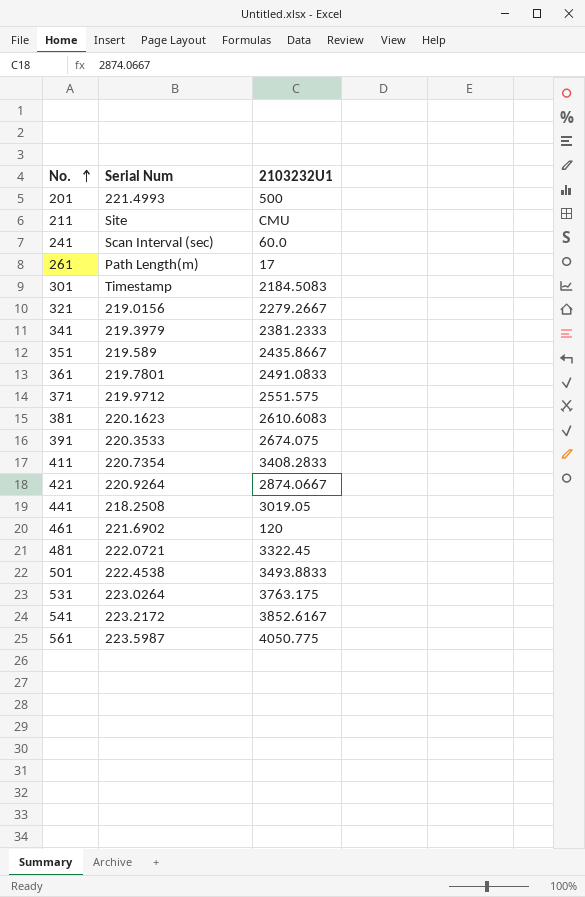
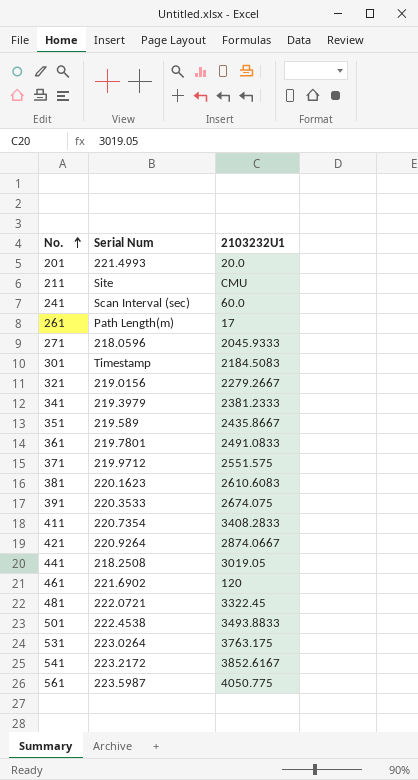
201 | 2103232U1: 500 -> 20.0
row 271: none -> 218.0596 | 2045.9333

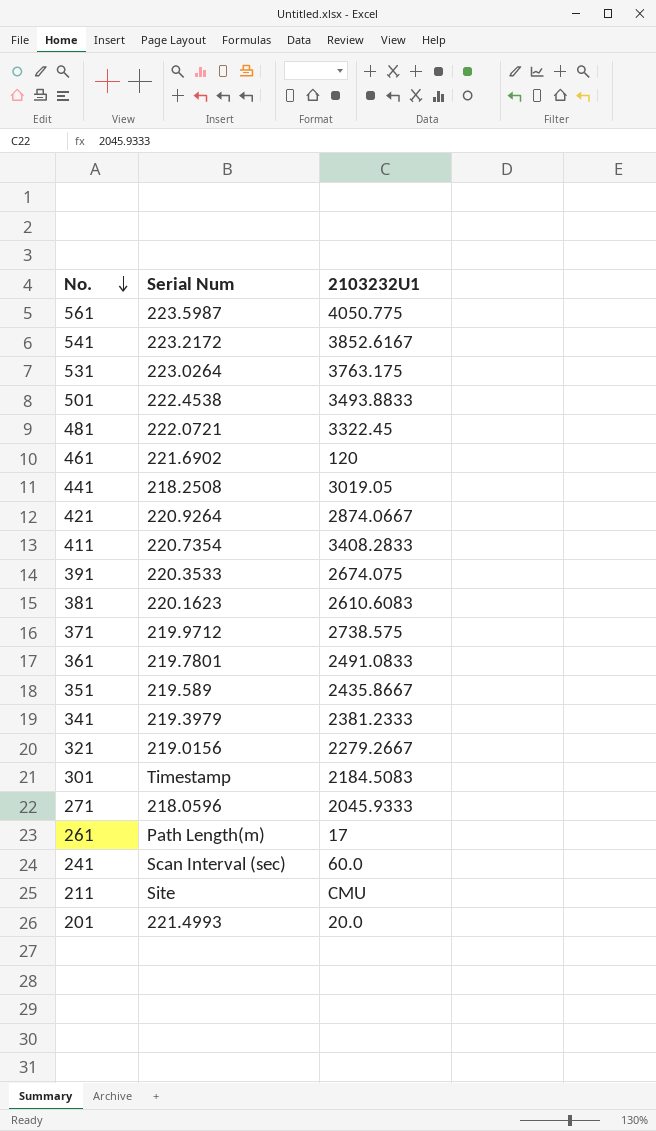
row order: No. ascending -> No. descending
371 | 2103232U1: 2551.575 -> 2738.575

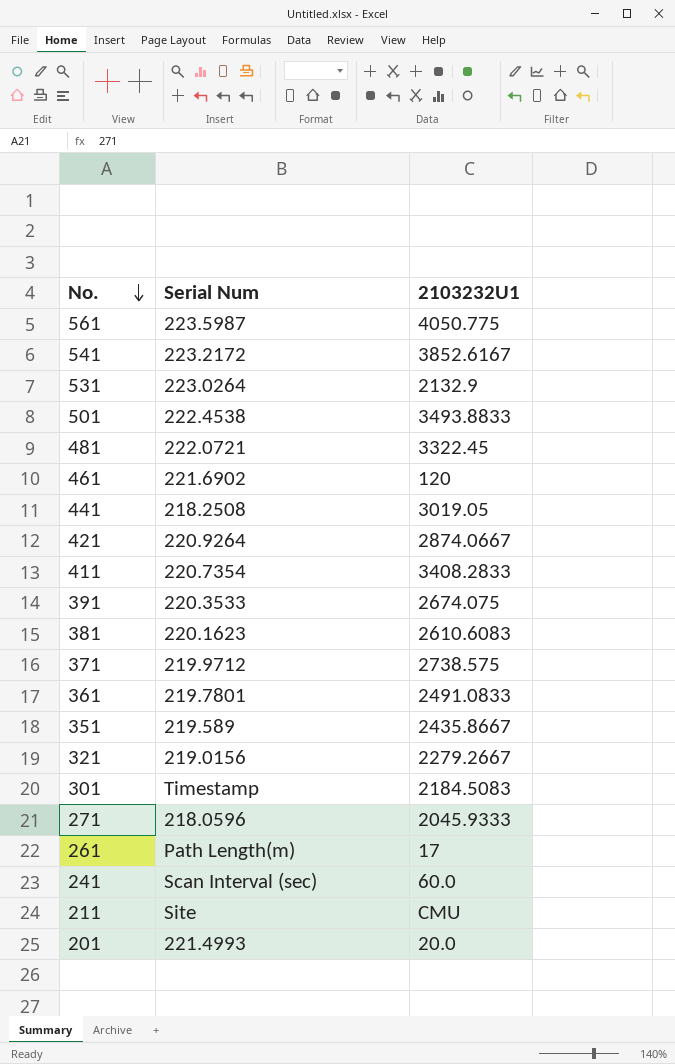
row 341: 219.3979 | 2381.2333 -> none
531 | 2103232U1: 3763.175 -> 2132.9

